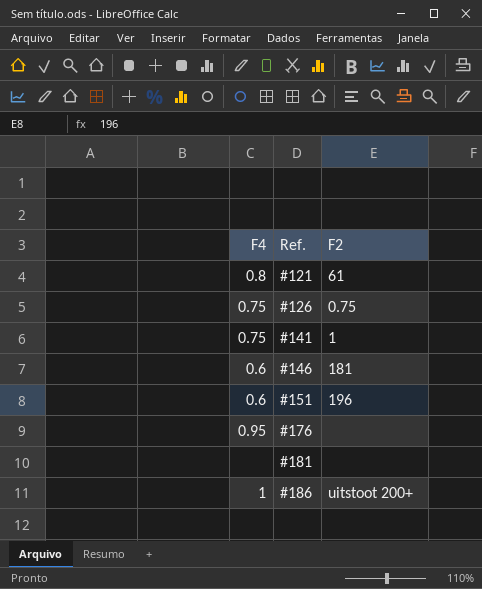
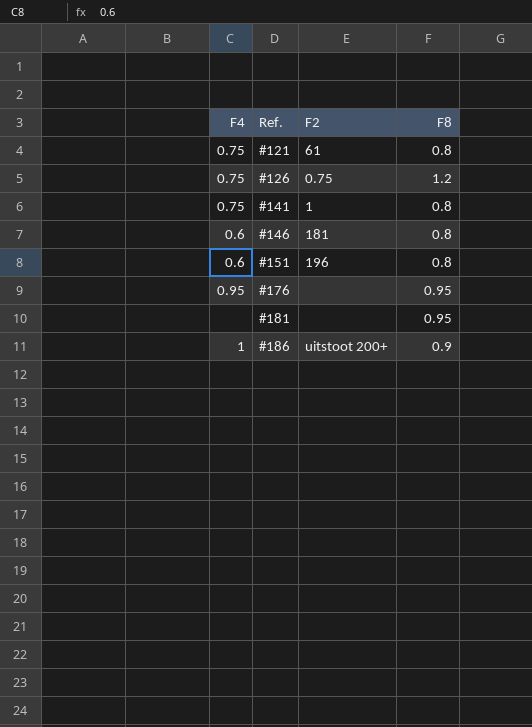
column F8 | position: none -> 4
#121 | F4: 0.8 -> 0.75

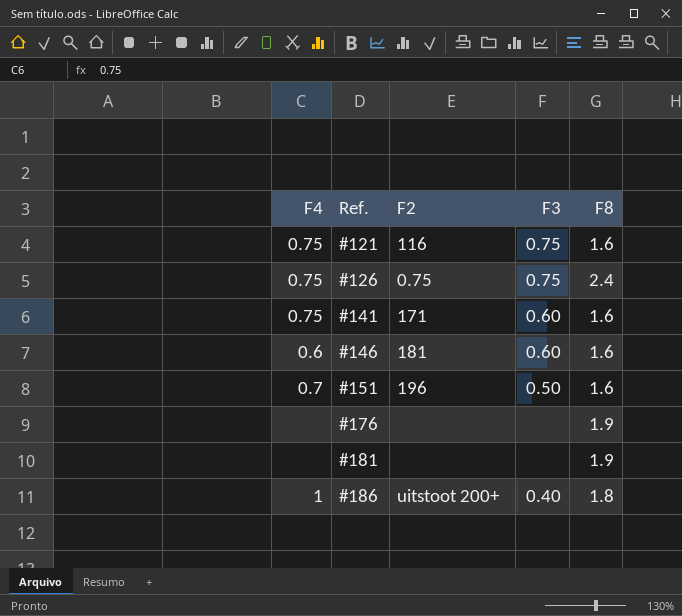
column F3 | position: none -> 4
#121 | F2: 61 -> 116
#121 | F8: 0.8 -> 1.6
#126 | F8: 1.2 -> 2.4
#141 | F2: 1 -> 171
#141 | F8: 0.8 -> 1.6
#146 | F8: 0.8 -> 1.6
#151 | F4: 0.6 -> 0.7
#151 | F8: 0.8 -> 1.6
#176 | F4: 0.95 -> none
#176 | F8: 0.95 -> 1.9
#181 | F8: 0.95 -> 1.9
#186 | F8: 0.9 -> 1.8

